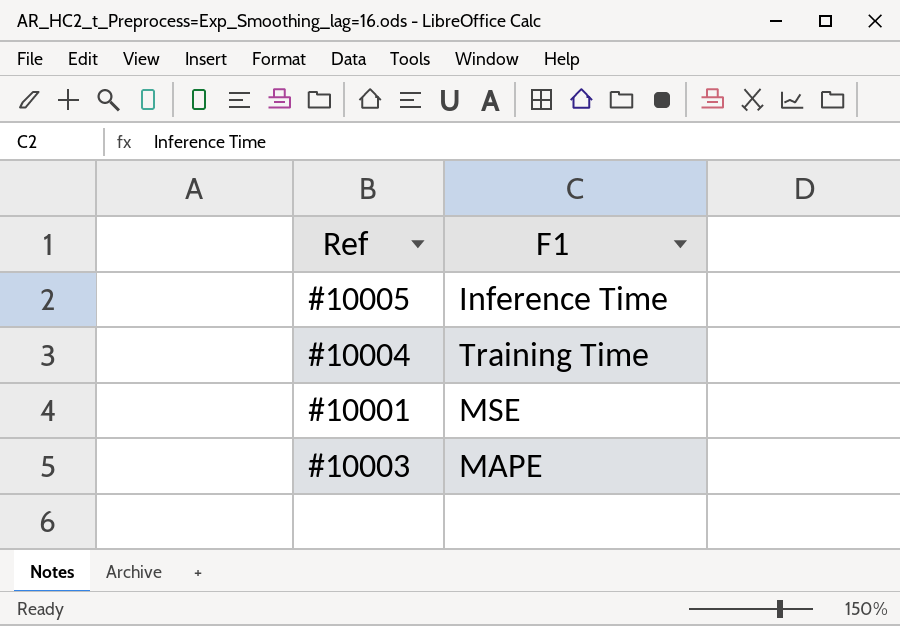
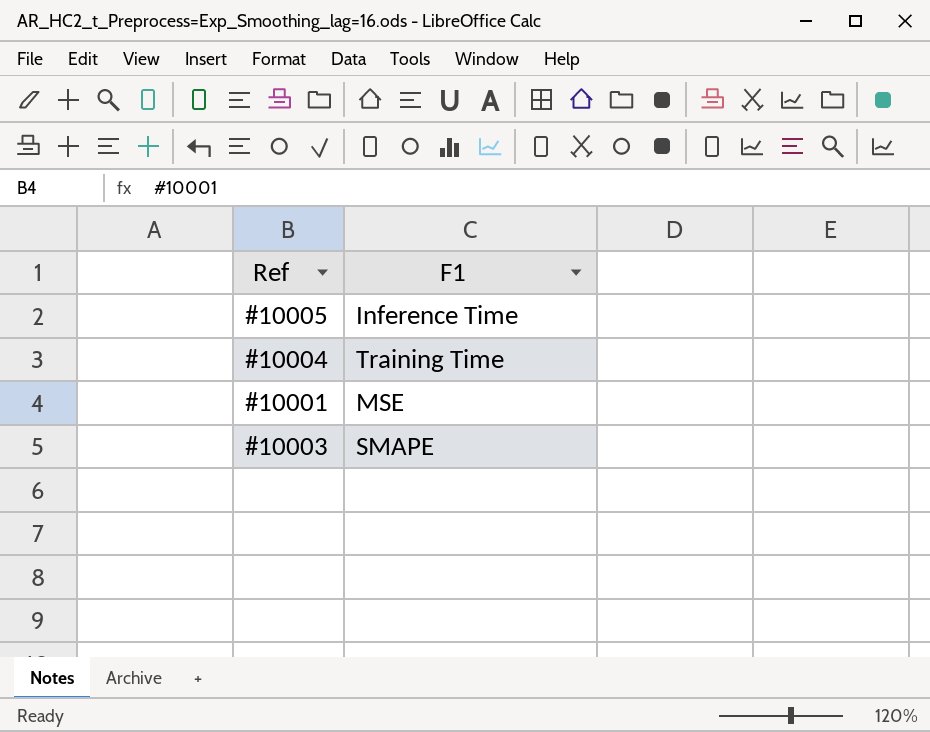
#10003 | F1: MAPE -> SMAPE

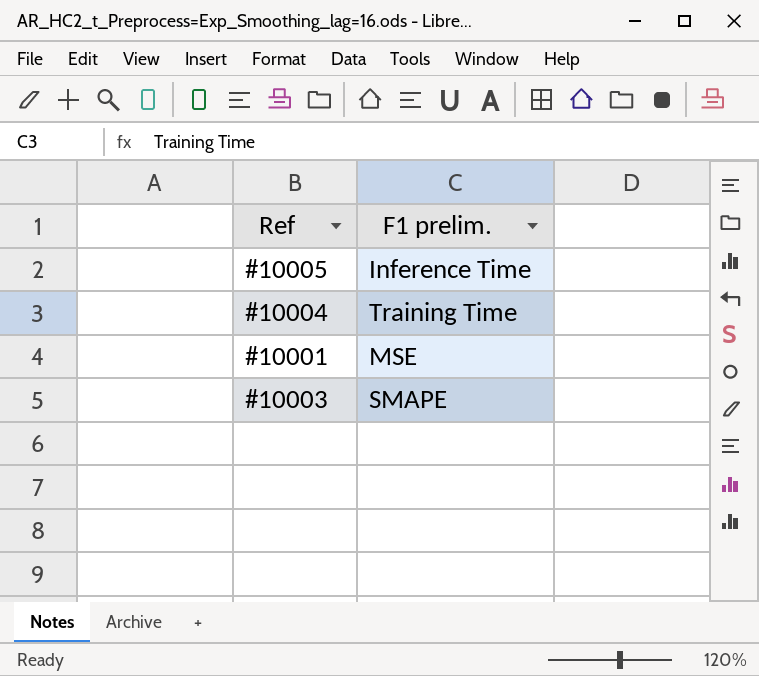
column name: F1 -> F1 prelim.

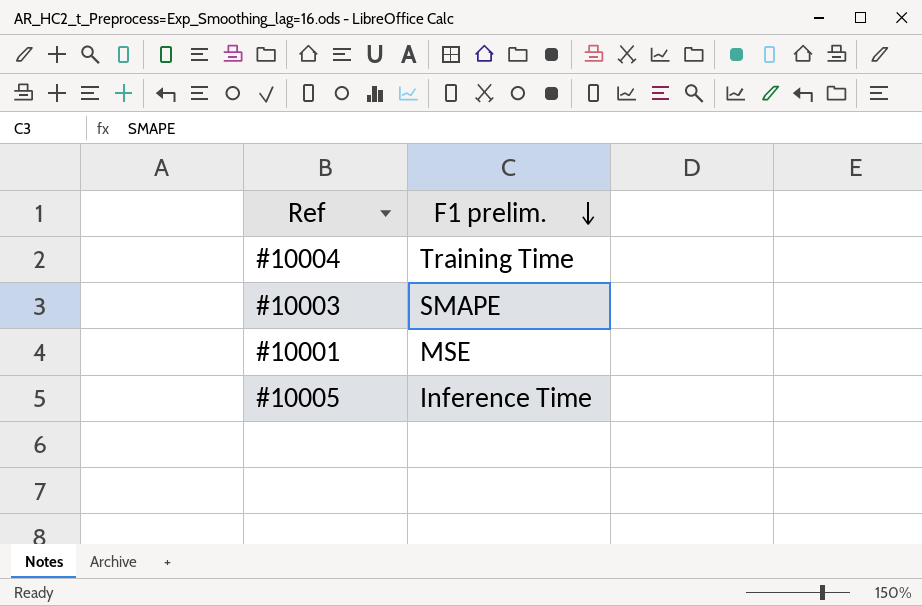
row order: none -> F1 prelim. descending

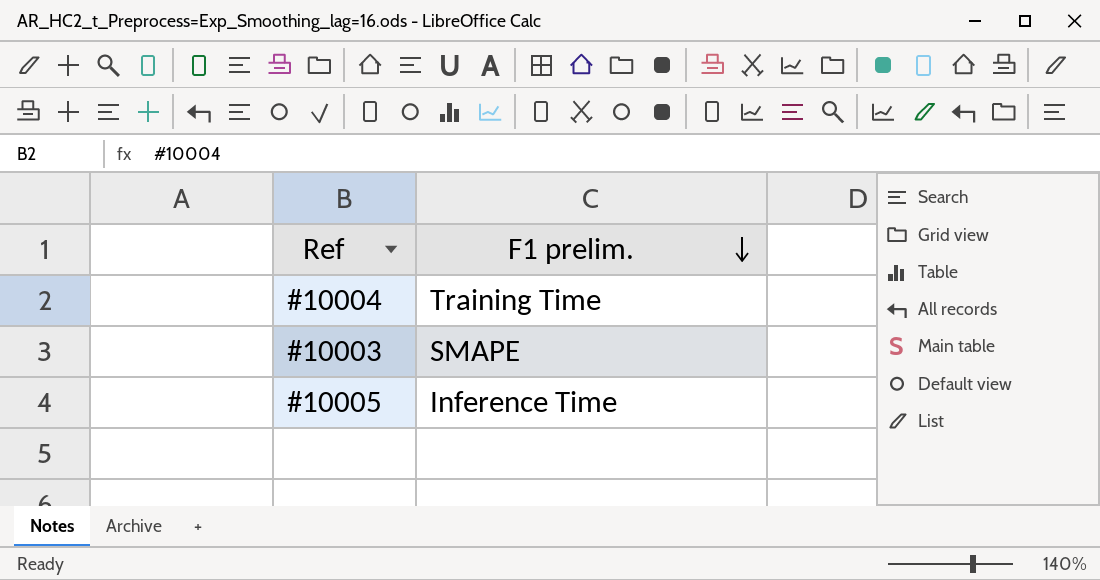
row #10001: MSE -> none

